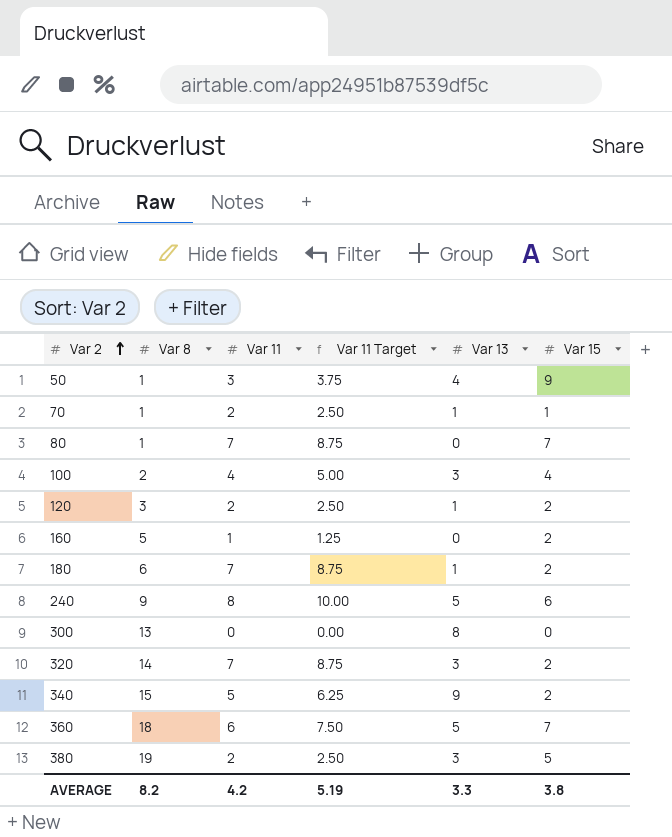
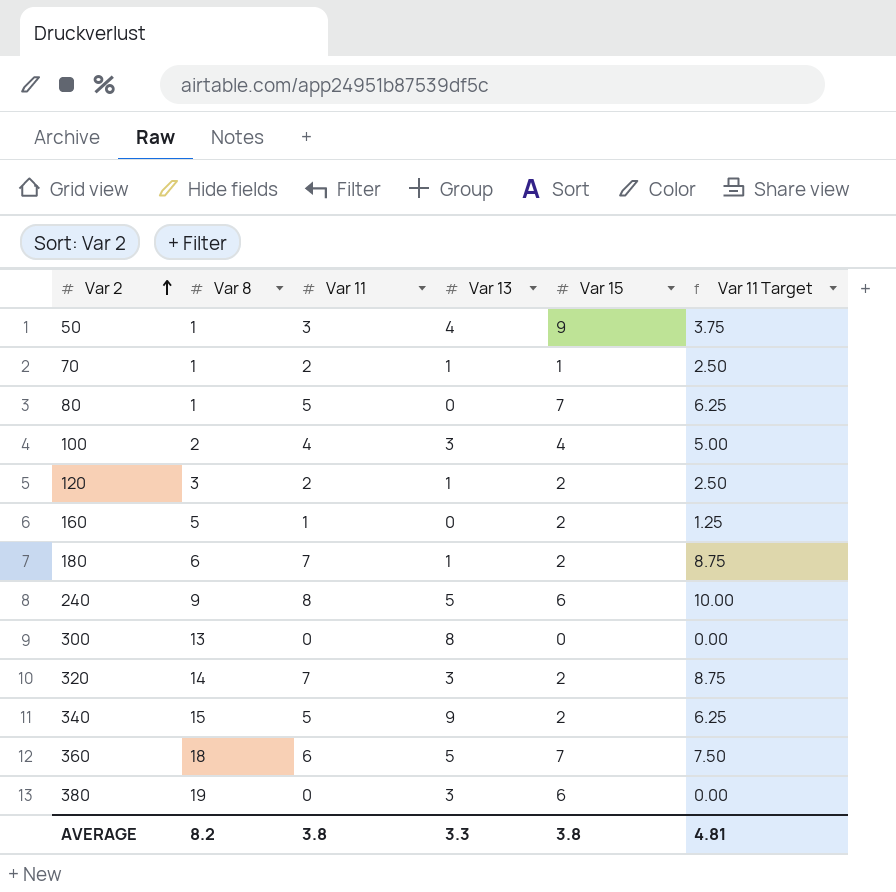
column Var 11 Target | position: 4 -> 6
80 | Var 11: 7 -> 5
80 | Var 11 Target: 8.75 -> 6.25
380 | Var 11: 2 -> 0
380 | Var 15: 5 -> 6
380 | Var 11 Target: 2.50 -> 0.00
AVERAGE | Var 11: 4.2 -> 3.8
AVERAGE | Var 11 Target: 5.19 -> 4.81

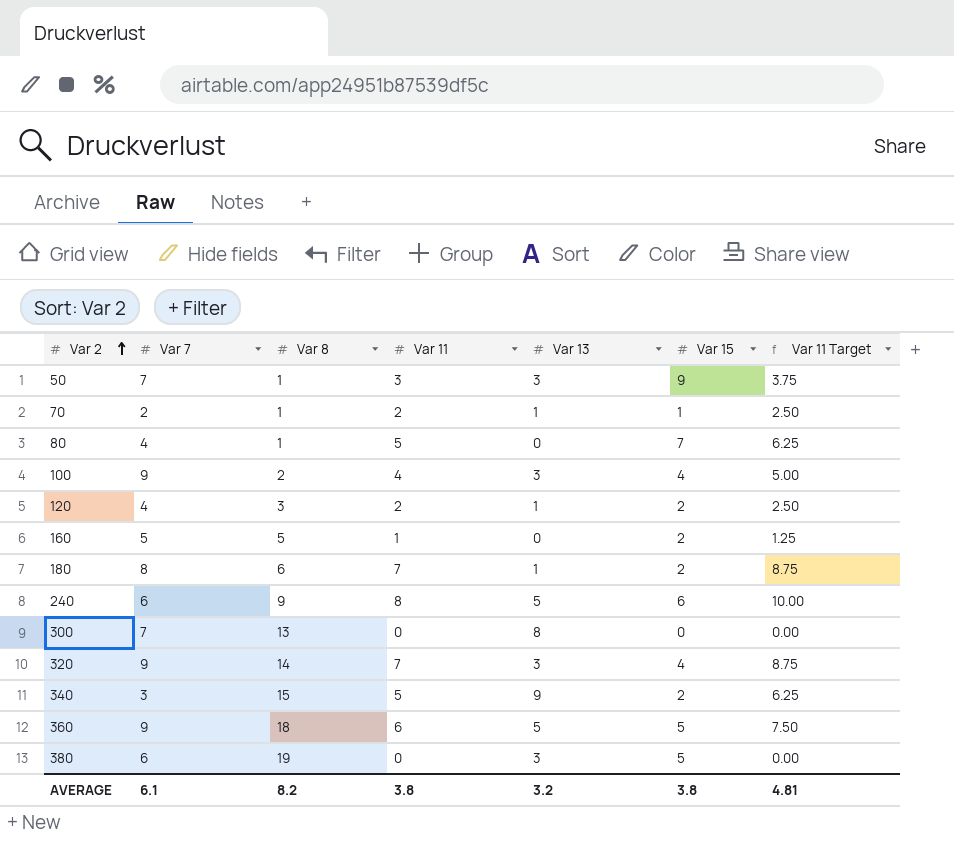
column Var 7 | position: none -> 2
50 | Var 13: 4 -> 3
320 | Var 15: 2 -> 4
360 | Var 15: 7 -> 5
380 | Var 15: 6 -> 5
AVERAGE | Var 13: 3.3 -> 3.2

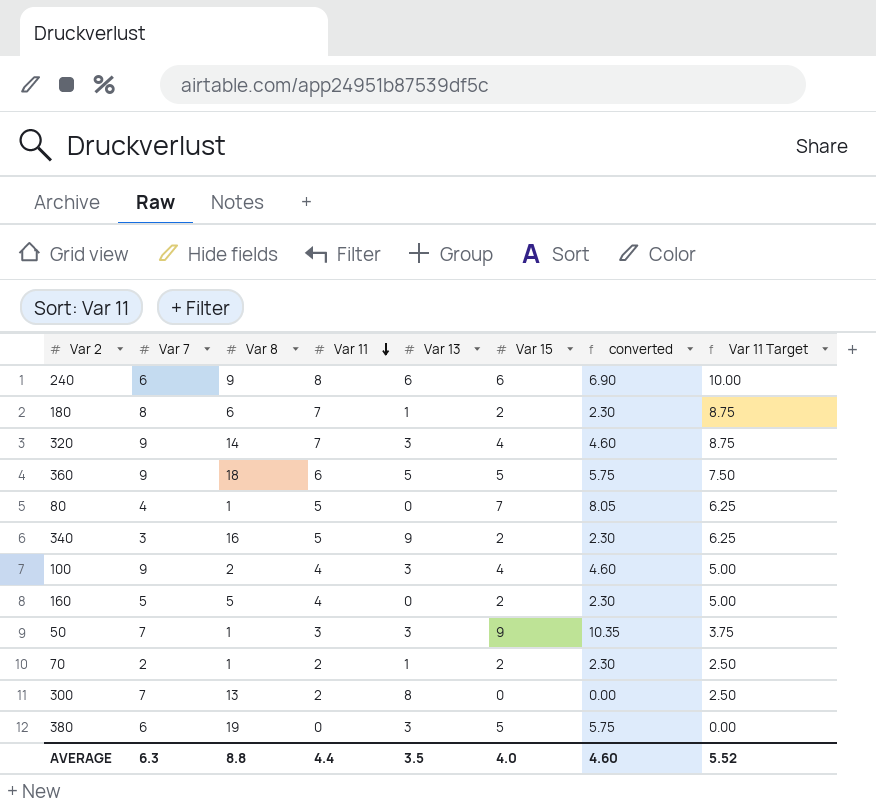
row order: Var 2 ascending -> Var 11 descending
column converted | formula: none -> [Var 15] * 1.15
row 120: 4 | 3 | 2 | 1 | 2 | 2.50 -> none
240 | Var 13: 5 -> 6
340 | Var 8: 15 -> 16
160 | Var 11: 1 -> 4
160 | Var 11 Target: 1.25 -> 5.00
70 | Var 15: 1 -> 2
300 | Var 11: 0 -> 2
300 | Var 11 Target: 0.00 -> 2.50
AVERAGE | Var 7: 6.1 -> 6.3
AVERAGE | Var 8: 8.2 -> 8.8
AVERAGE | Var 11: 3.8 -> 4.4
AVERAGE | Var 13: 3.2 -> 3.5
AVERAGE | Var 15: 3.8 -> 4.0
AVERAGE | Var 11 Target: 4.81 -> 5.52

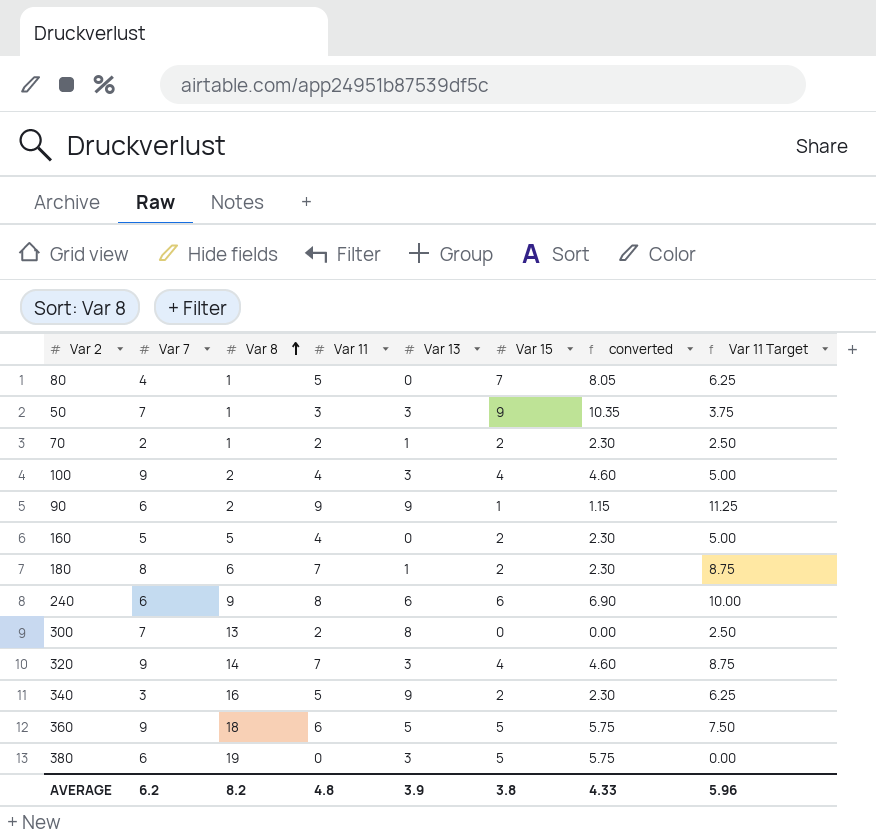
row order: Var 11 descending -> Var 8 ascending
row 90: none -> 6 | 2 | 9 | 9 | 1 | 1.15 | 11.25
AVERAGE | Var 7: 6.3 -> 6.2
AVERAGE | Var 8: 8.8 -> 8.2
AVERAGE | Var 11: 4.4 -> 4.8
AVERAGE | Var 13: 3.5 -> 3.9
AVERAGE | Var 15: 4.0 -> 3.8
AVERAGE | converted: 4.60 -> 4.33
AVERAGE | Var 11 Target: 5.52 -> 5.96

